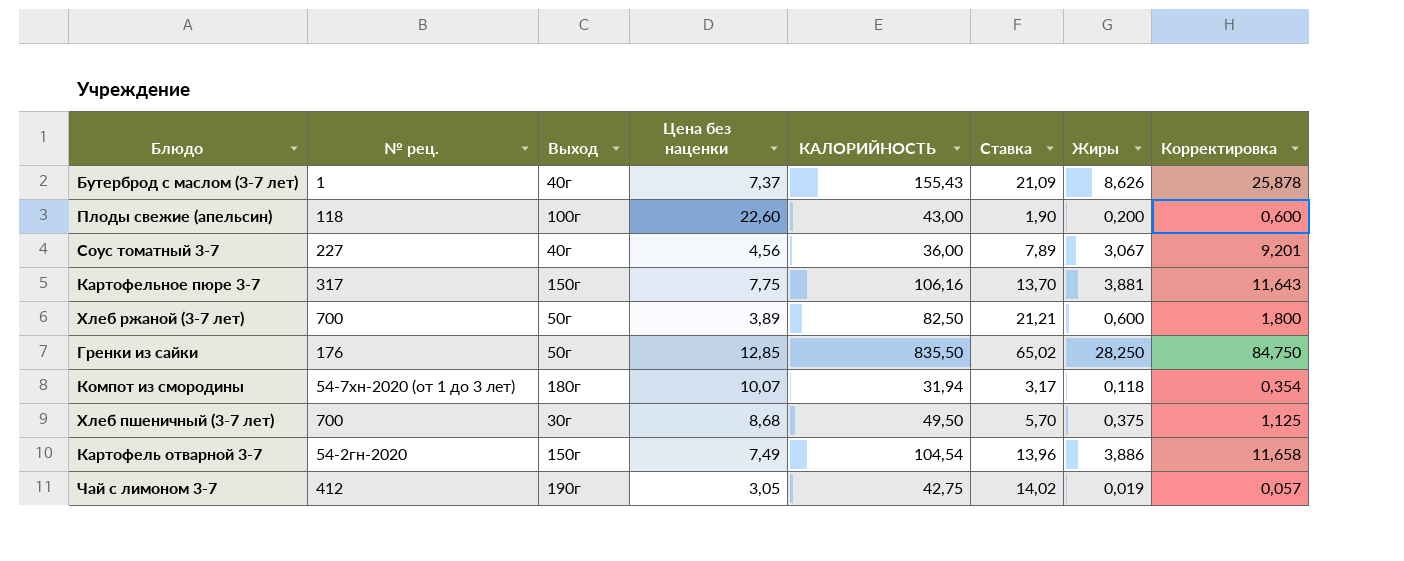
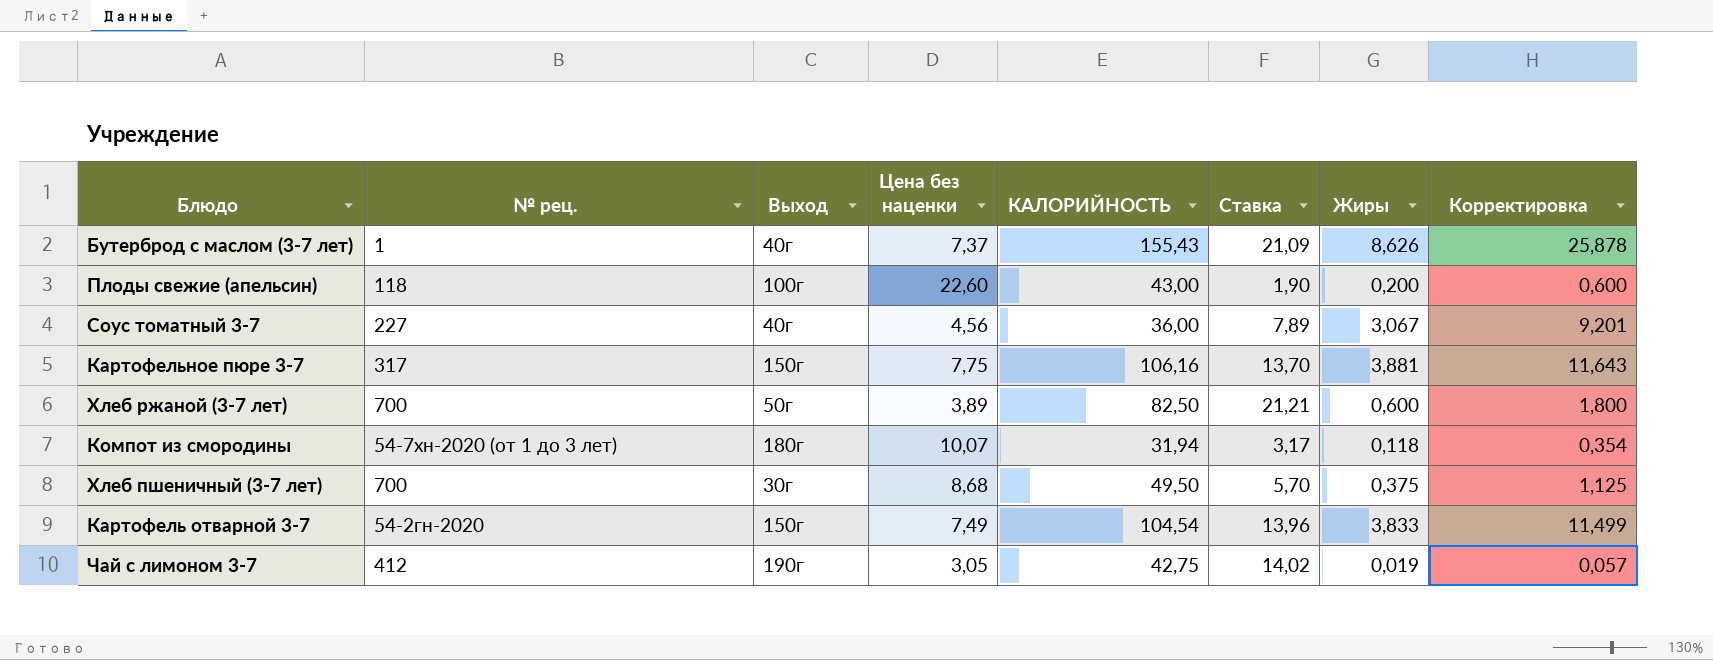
row Гренки из сайки: 176 | 50г | 12,85 | 835,50 | 65,02 | 28,250 | 84,750 -> none
Картофель отварной 3-7 | Жиры: 3,886 -> 3,833
Картофель отварной 3-7 | Корректировка: 11,658 -> 11,499

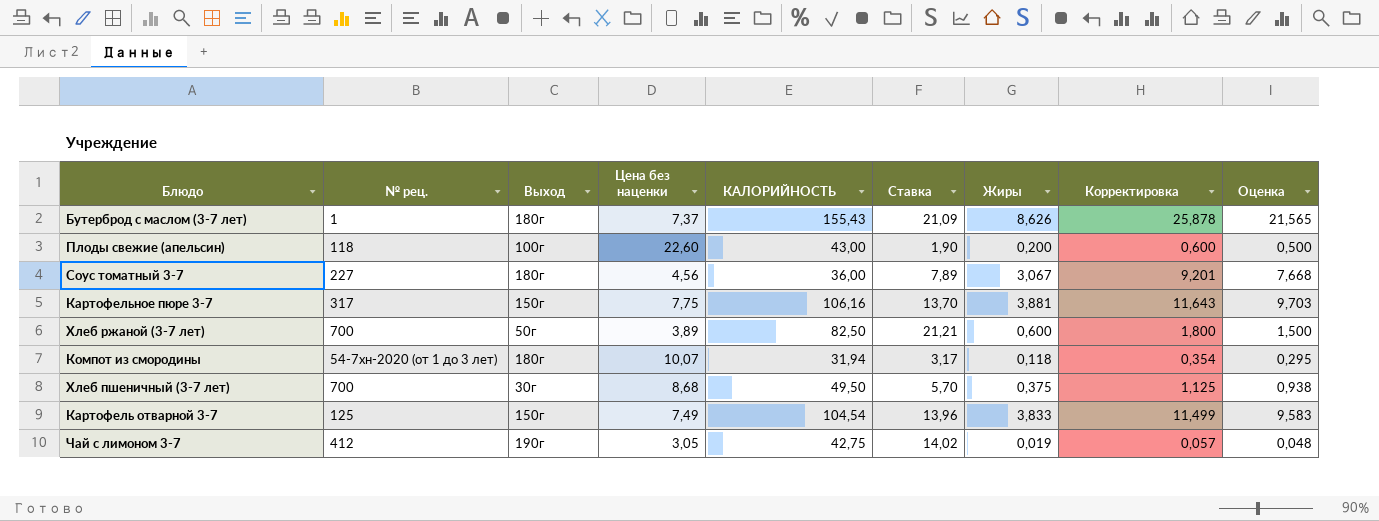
column Оценка | formula: none -> [Жиры] * 2,5
Бутерброд с маслом (3-7 лет) | Выход: 40г -> 180г
Соус томатный 3-7 | Выход: 40г -> 180г
Картофель отварной 3-7 | № рец.: 54-2гн-2020 -> 125

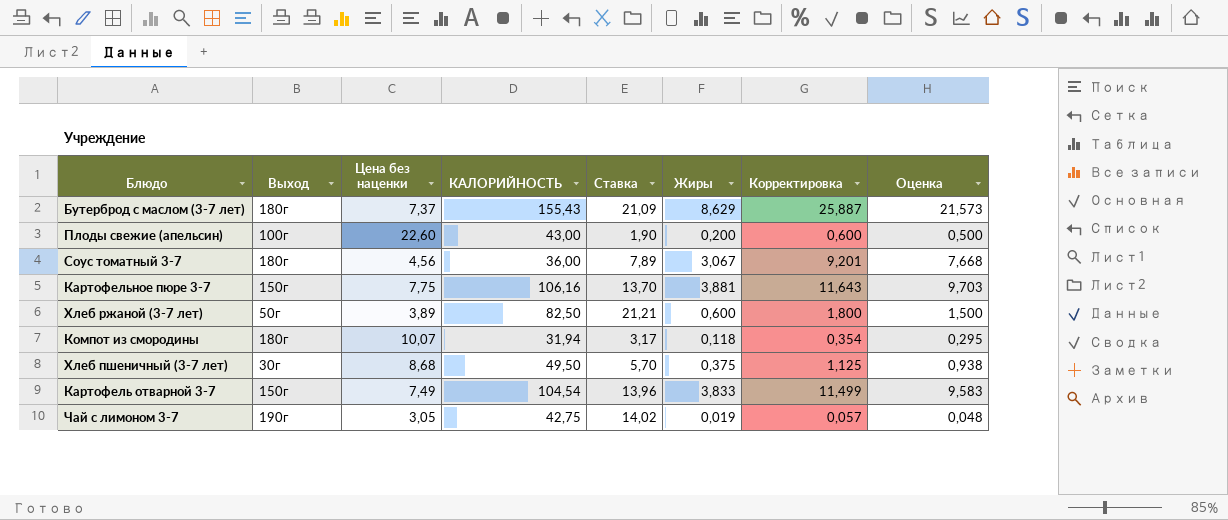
column № рец. | position: 2 -> none
Бутерброд с маслом (3-7 лет) | Жиры: 8,626 -> 8,629
Бутерброд с маслом (3-7 лет) | Корректировка: 25,878 -> 25,887
Бутерброд с маслом (3-7 лет) | Оценка: 21,565 -> 21,573

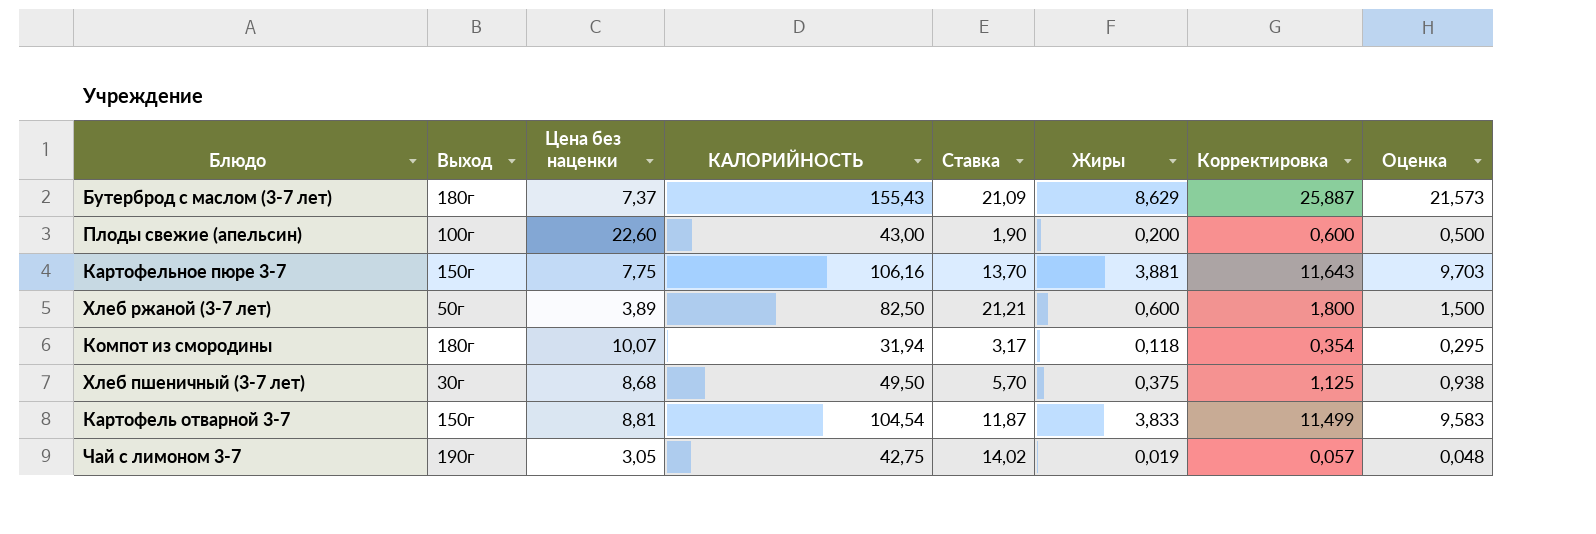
row Соус томатный 3-7: 180г | 4,56 | 36,00 | 7,89 | 3,067 | 9,201 | 7,668 -> none
Картофель отварной 3-7 | Цена без наценки: 7,49 -> 8,81
Картофель отварной 3-7 | Ставка: 13,96 -> 11,87

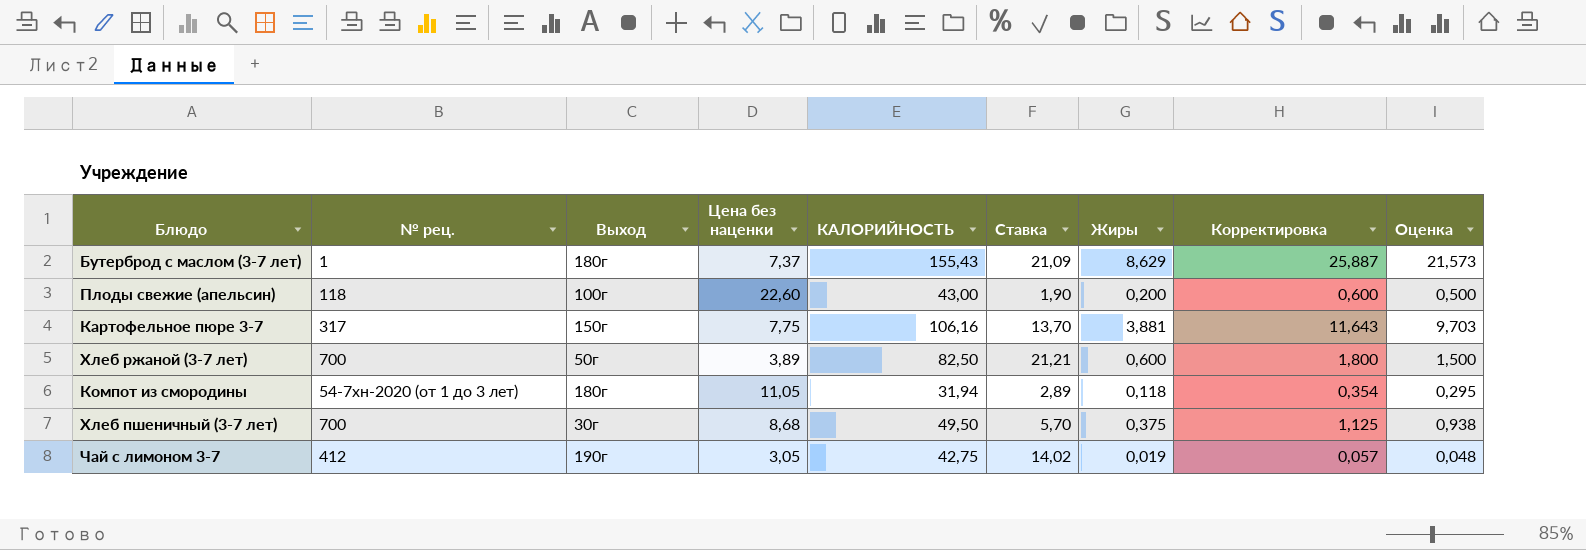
column № рец. | position: none -> 2
row Картофель отварной 3-7: 150г | 8,81 | 104,54 | 11,87 | 3,833 | 11,499 | 9,583 -> none
Компот из смородины | Цена без наценки: 10,07 -> 11,05
Компот из смородины | Ставка: 3,17 -> 2,89

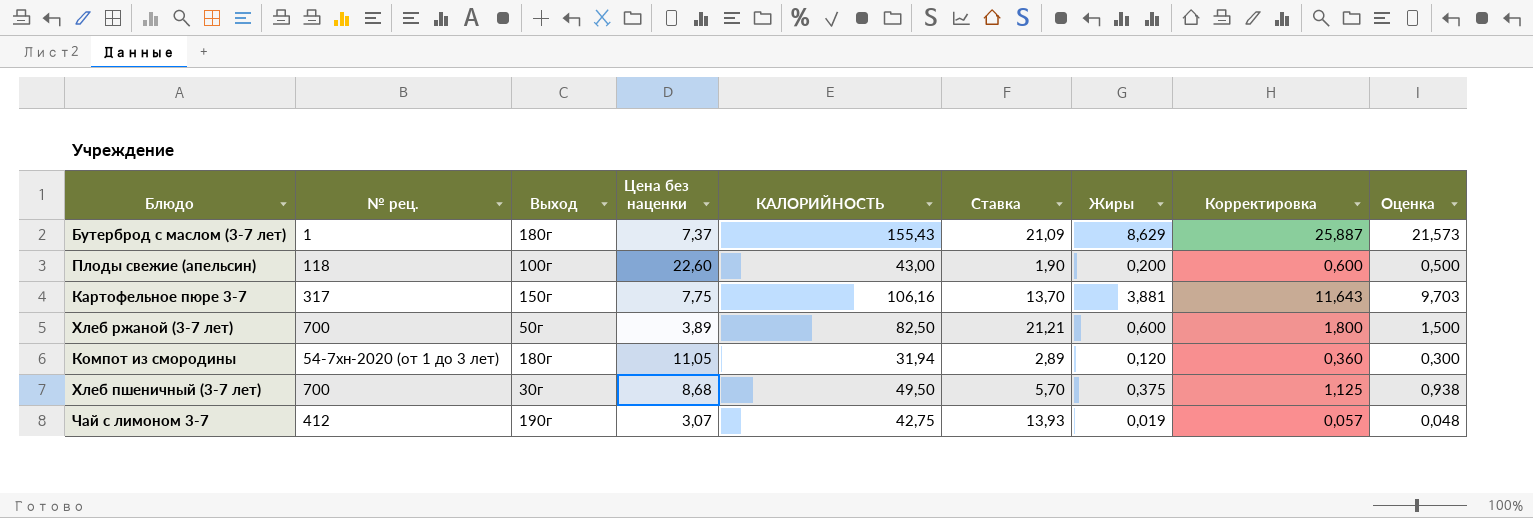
Компот из смородины | Жиры: 0,118 -> 0,120
Компот из смородины | Корректировка: 0,354 -> 0,360
Компот из смородины | Оценка: 0,295 -> 0,300
Чай с лимоном 3-7 | Цена без наценки: 3,05 -> 3,07
Чай с лимоном 3-7 | Ставка: 14,02 -> 13,93

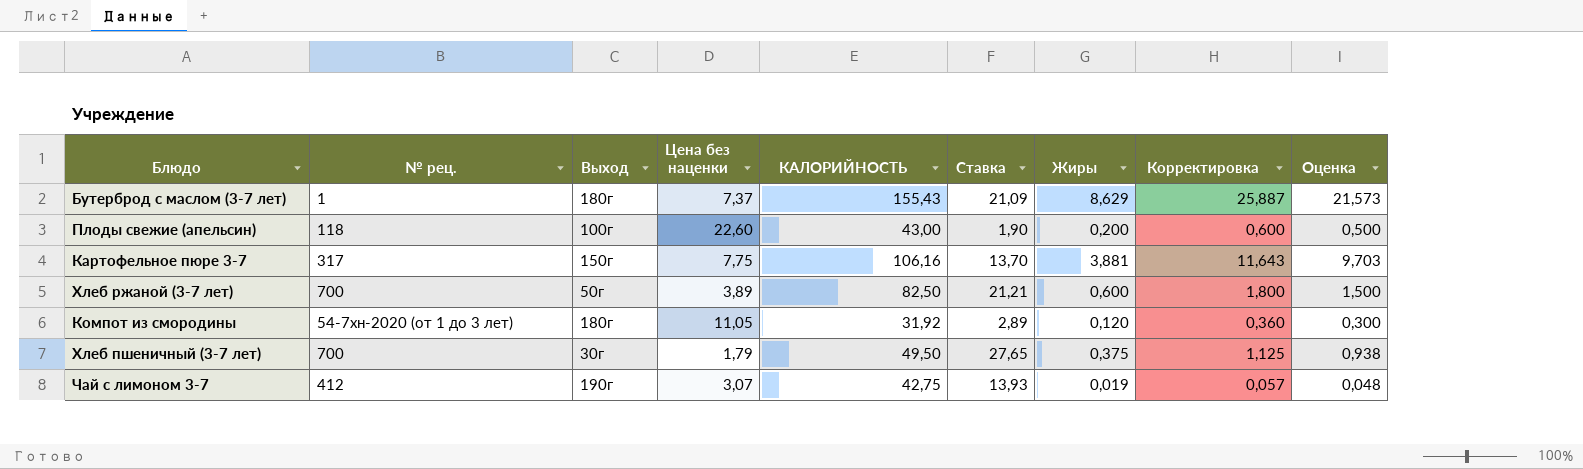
Компот из смородины | КАЛОРИЙНОСТЬ: 31,94 -> 31,92
Хлеб пшеничный (3-7 лет) | Цена без наценки: 8,68 -> 1,79
Хлеб пшеничный (3-7 лет) | Ставка: 5,70 -> 27,65

